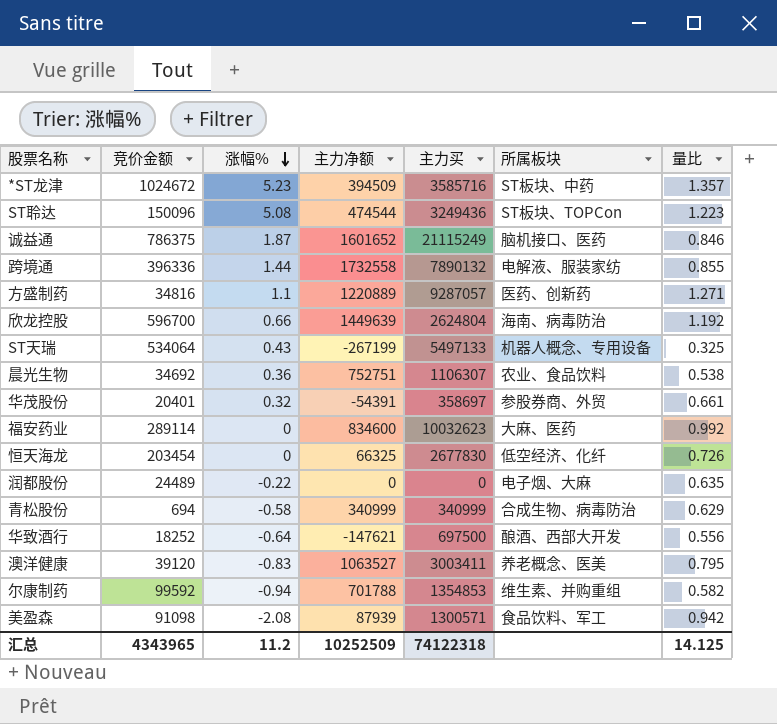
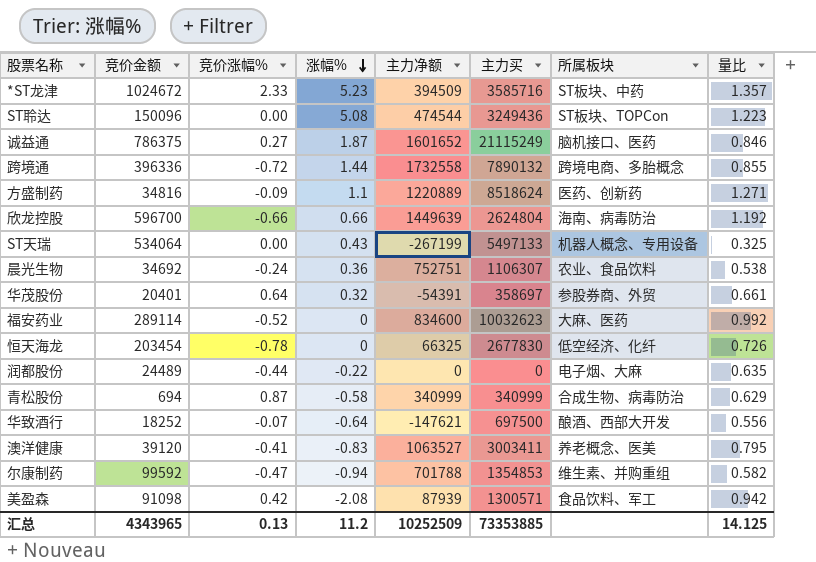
column 竞价涨幅% | position: none -> 3
跨境通 | 所属板块: 电解液、服装家纺 -> 跨境电商、多胎概念
方盛制药 | 主力买: 9287057 -> 8518624
汇总 | 主力买: 74122318 -> 73353885

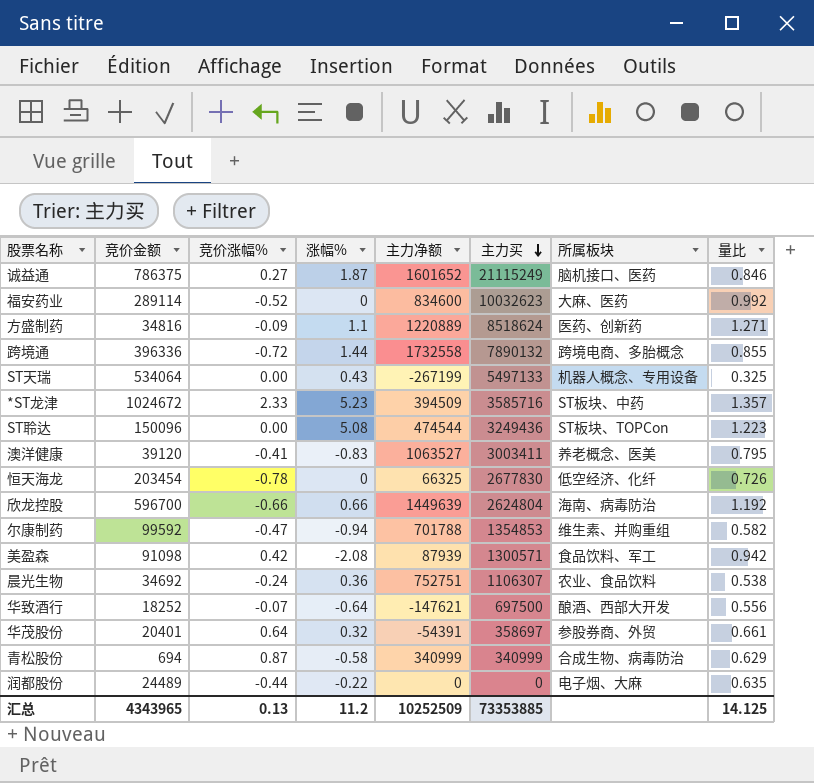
row order: 涨幅% descending -> 主力买 descending

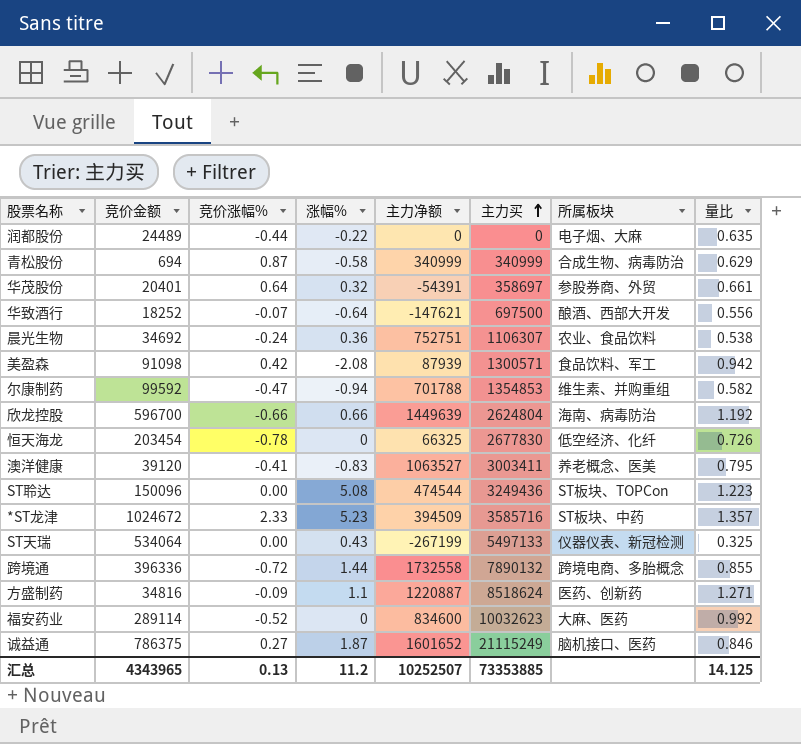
row order: 主力买 descending -> 主力买 ascending
ST天瑞 | 所属板块: 机器人概念、专用设备 -> 仪器仪表、新冠检测
方盛制药 | 主力净额: 1220889 -> 1220887
汇总 | 主力净额: 10252509 -> 10252507

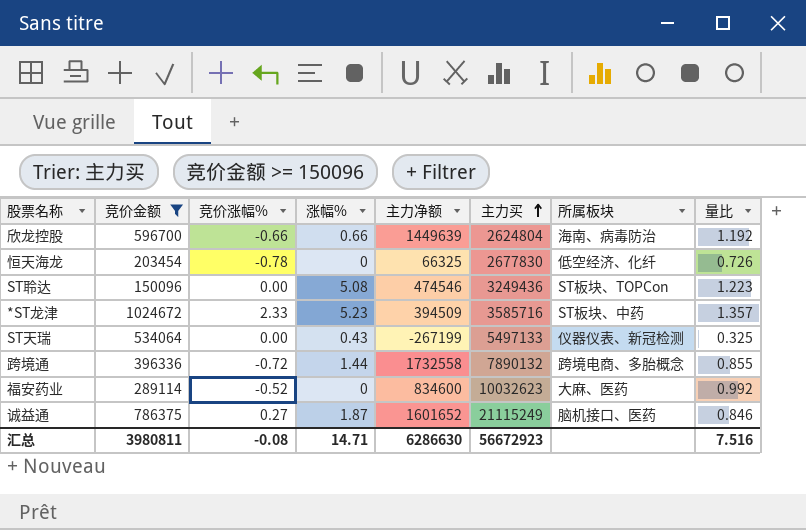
filter: none -> 竞价金额 >= 150096
ST聆达 | 主力净额: 474544 -> 474546
汇总 | 竞价金额: 4343965 -> 3980811
汇总 | 竞价涨幅%: 0.13 -> -0.08
汇总 | 涨幅%: 11.2 -> 14.71
汇总 | 主力净额: 10252507 -> 6286630
汇总 | 主力买: 73353885 -> 56672923
汇总 | 量比: 14.125 -> 7.516

